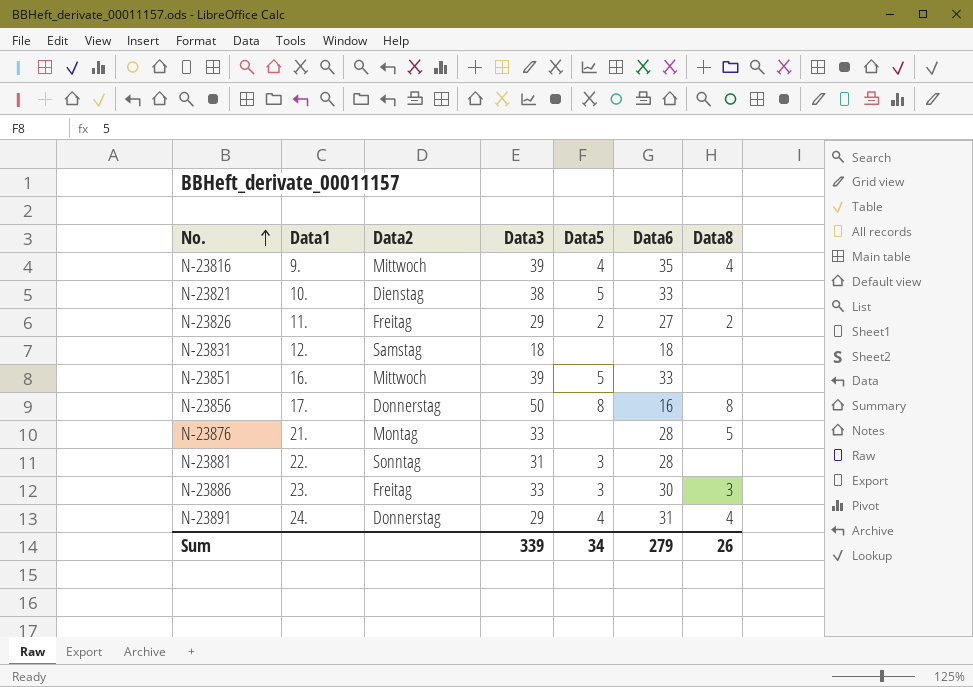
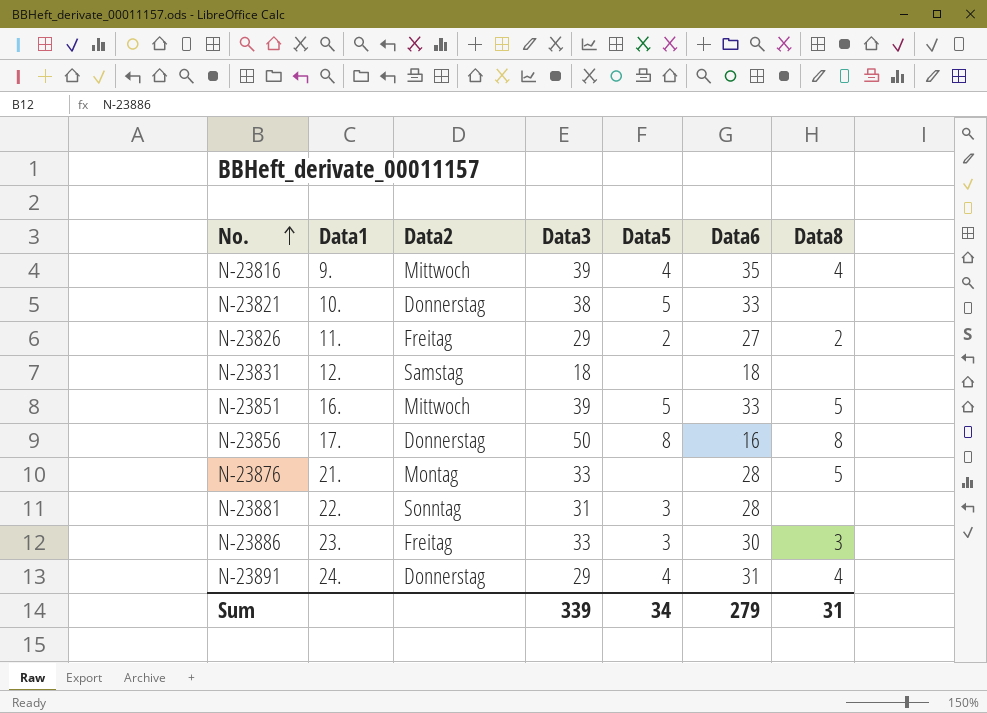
N-23821 | Data2: Dienstag -> Donnerstag
N-23851 | Data8: none -> 5
Sum | Data8: 26 -> 31

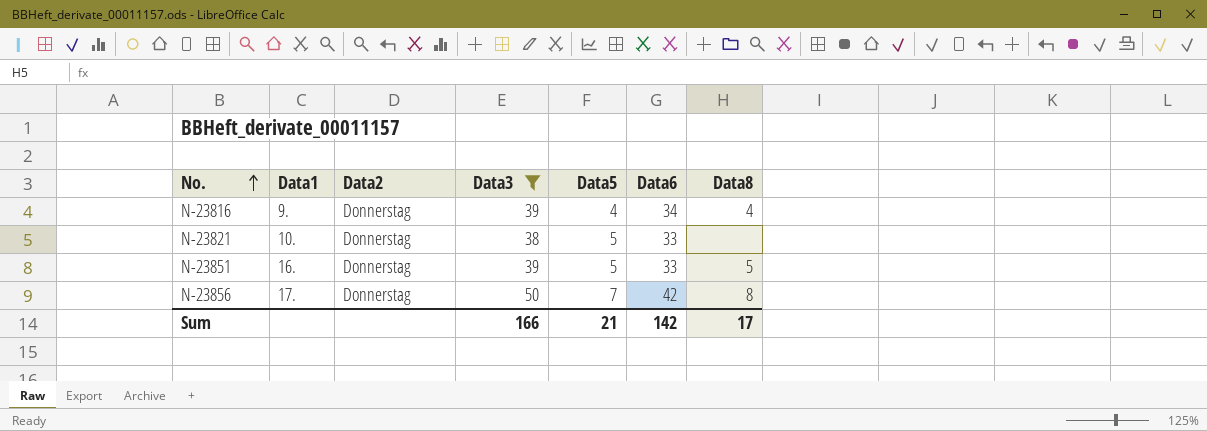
filter: none -> Data3 >= 38
N-23816 | Data2: Mittwoch -> Donnerstag
N-23816 | Data6: 35 -> 34
N-23851 | Data2: Mittwoch -> Donnerstag
N-23856 | Data5: 8 -> 7
N-23856 | Data6: 16 -> 42
Sum | Data3: 339 -> 166
Sum | Data5: 34 -> 21
Sum | Data6: 279 -> 142
Sum | Data8: 31 -> 17

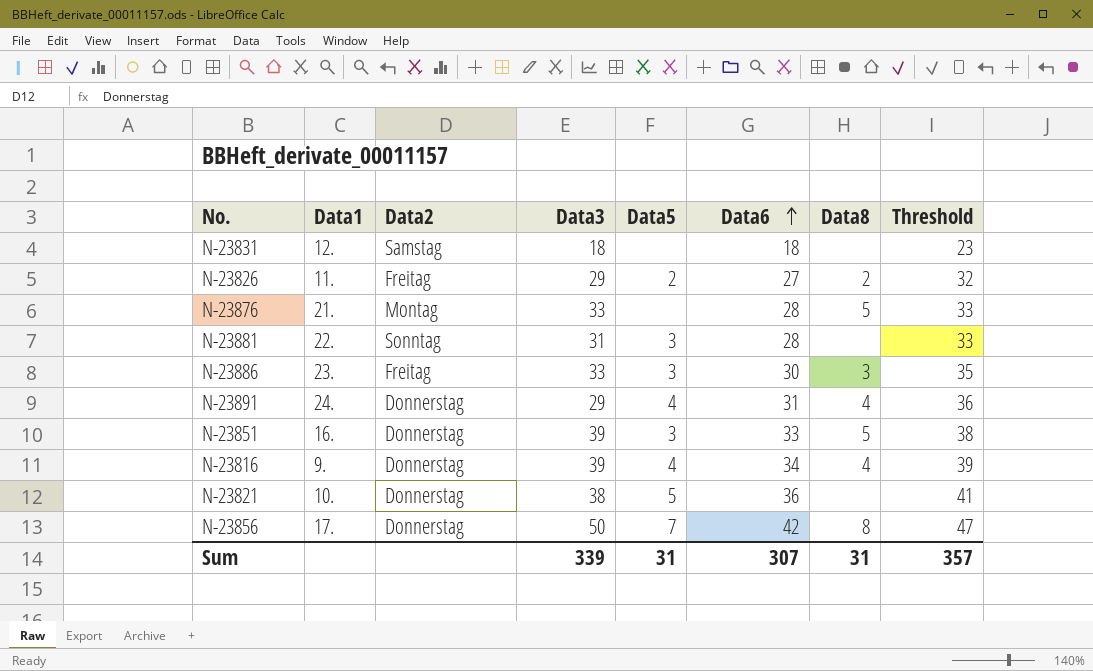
filter: Data3 >= 38 -> none
row order: No. ascending -> Data6 ascending
column Threshold | formula: none -> [Data6] + 5
N-23851 | Data5: 5 -> 3
N-23821 | Data6: 33 -> 36
Sum | Data3: 166 -> 339
Sum | Data5: 21 -> 31
Sum | Data6: 142 -> 307
Sum | Data8: 17 -> 31

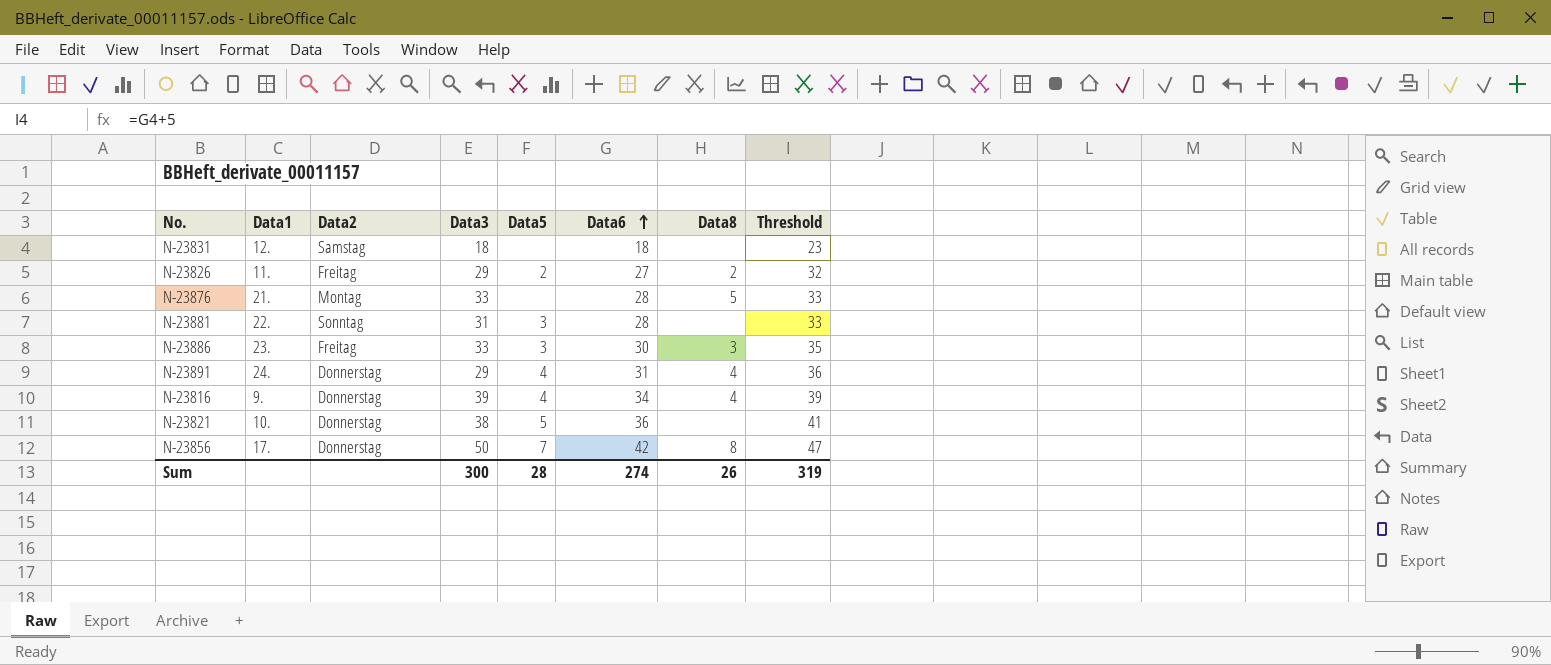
row N-23851: 16. | Donnerstag | 39 | 3 | 33 | 5 | 38 -> none
Sum | Data3: 339 -> 300
Sum | Data5: 31 -> 28
Sum | Data6: 307 -> 274
Sum | Data8: 31 -> 26
Sum | Threshold: 357 -> 319

